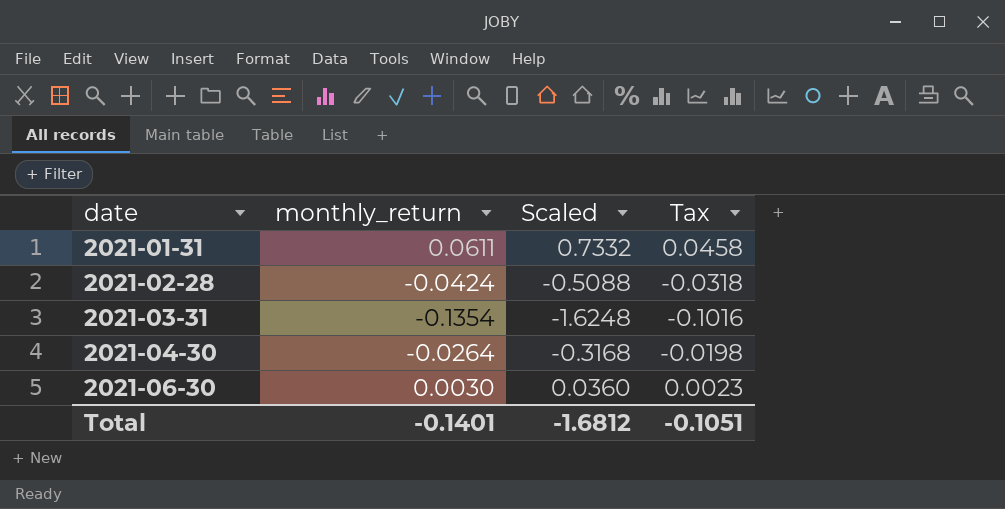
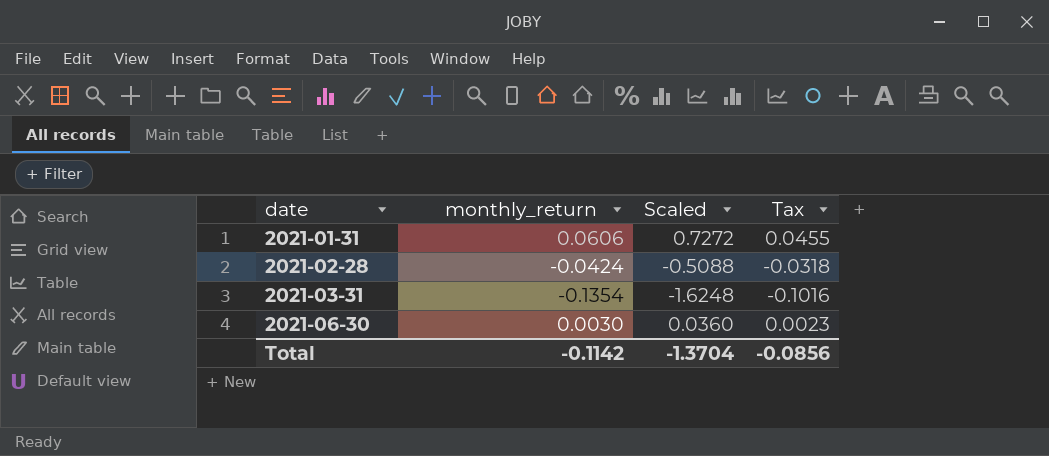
row 2021-04-30: -0.0264 | -0.3168 | -0.0198 -> none
2021-01-31 | monthly_return: 0.0611 -> 0.0606
2021-01-31 | Scaled: 0.7332 -> 0.7272
2021-01-31 | Tax: 0.0458 -> 0.0455
Total | monthly_return: -0.1401 -> -0.1142
Total | Scaled: -1.6812 -> -1.3704
Total | Tax: -0.1051 -> -0.0856

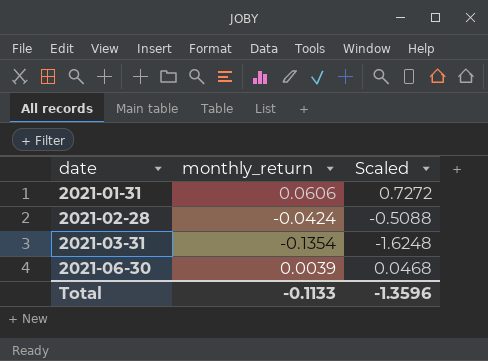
column Tax | formula: [monthly_return] * 0.75 -> none
2021-06-30 | monthly_return: 0.0030 -> 0.0039
2021-06-30 | Scaled: 0.0360 -> 0.0468
Total | monthly_return: -0.1142 -> -0.1133
Total | Scaled: -1.3704 -> -1.3596

